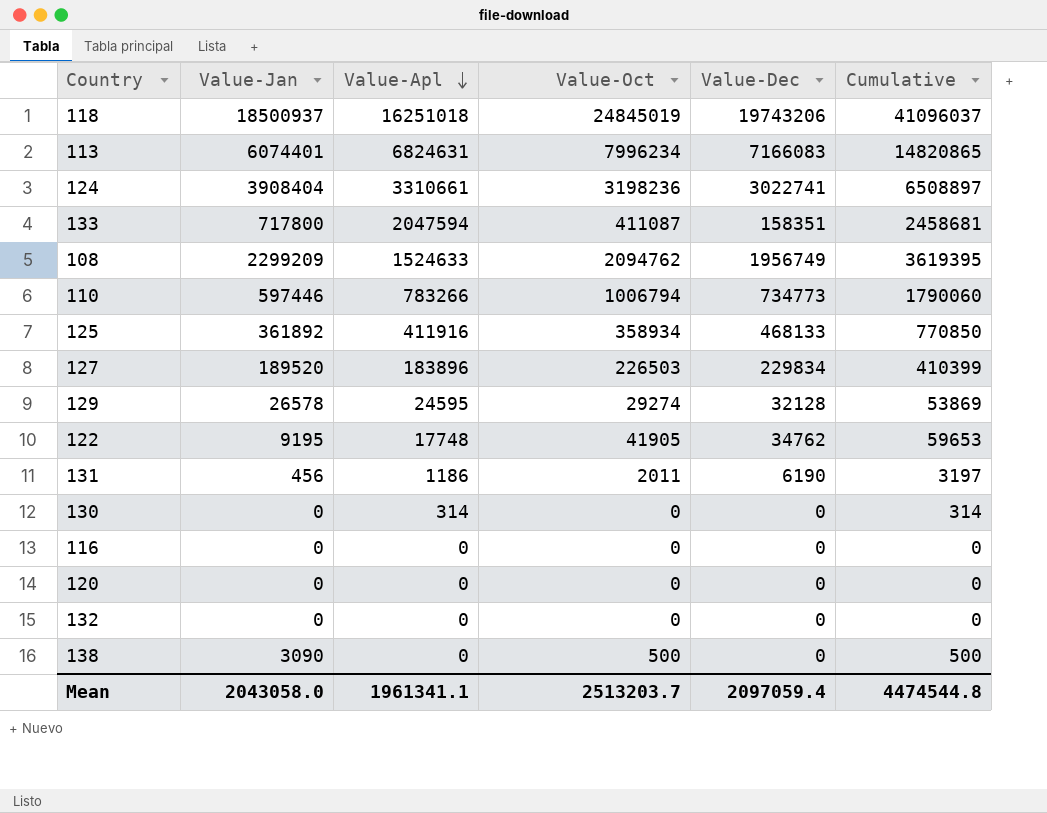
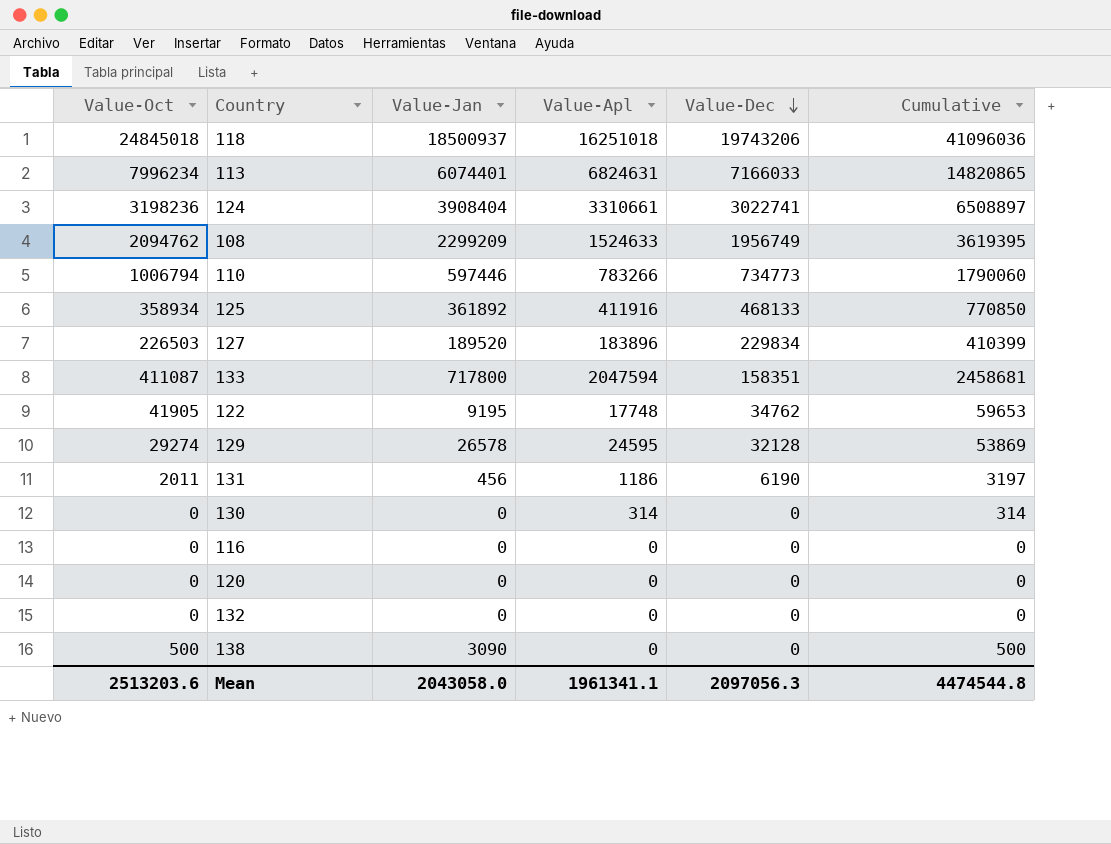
row order: Value-Apl descending -> Value-Dec descending
column Value-Oct | position: 4 -> 1
118 | Value-Oct: 24845019 -> 24845018
118 | Cumulative: 41096037 -> 41096036
113 | Value-Dec: 7166083 -> 7166033
Mean | Value-Oct: 2513203.7 -> 2513203.6
Mean | Value-Dec: 2097059.4 -> 2097056.3

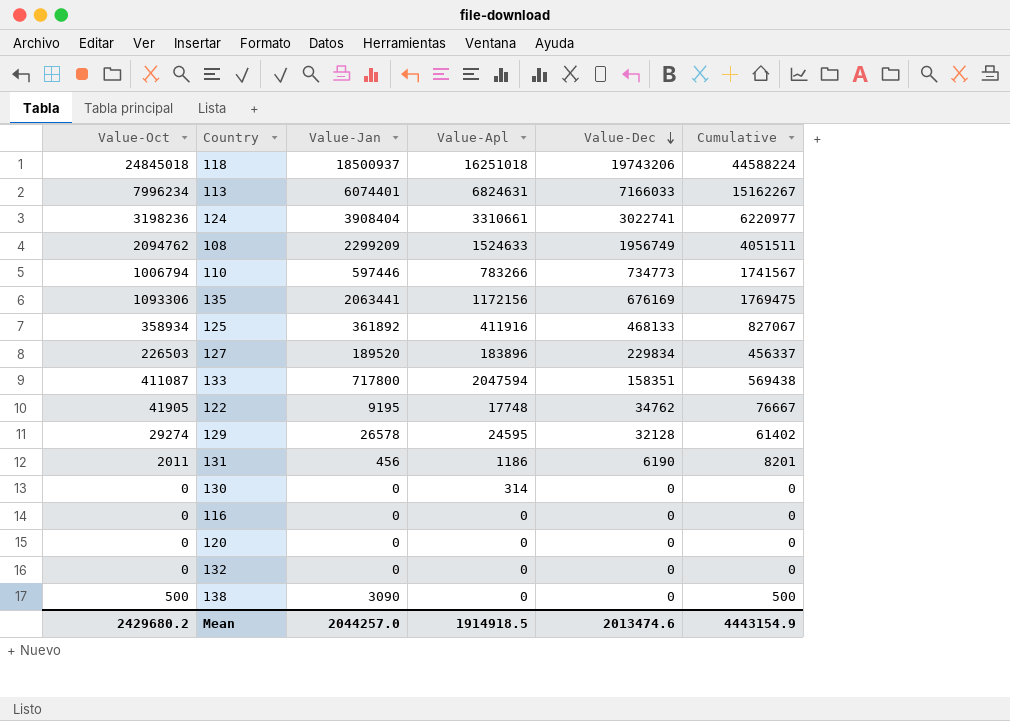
column Cumulative | formula: [Value-Oct] + [Value-Apl] -> [Value-Oct] + [Value-Dec]
row 135: none -> 1093306 | 2063441 | 1172156 | 676169 | 1769475
Mean | Value-Oct: 2513203.6 -> 2429680.2
Mean | Value-Jan: 2043058.0 -> 2044257.0
Mean | Value-Apl: 1961341.1 -> 1914918.5
Mean | Value-Dec: 2097056.3 -> 2013474.6
Mean | Cumulative: 4474544.8 -> 4443154.9

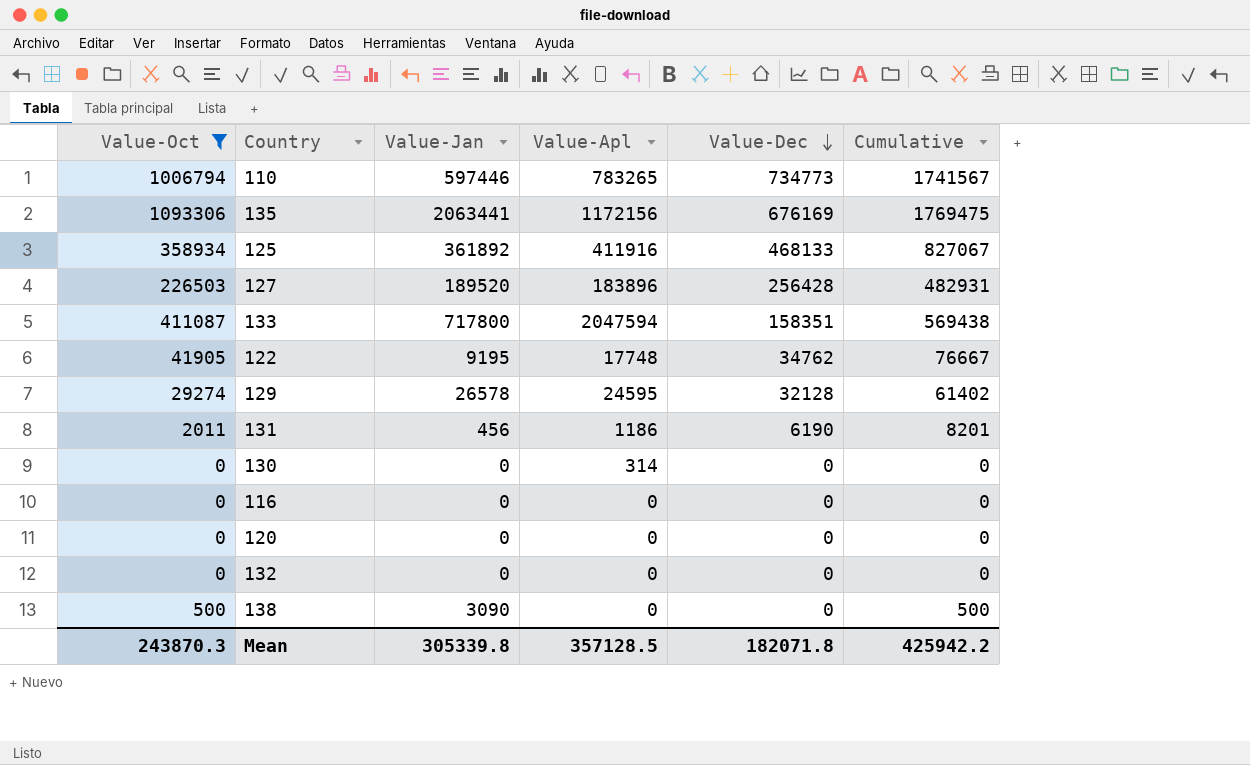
filter: none -> Value-Oct <= 1093306
110 | Value-Apl: 783266 -> 783265
127 | Value-Dec: 229834 -> 256428
127 | Cumulative: 456337 -> 482931
Mean | Value-Oct: 2429680.2 -> 243870.3
Mean | Value-Jan: 2044257.0 -> 305339.8
Mean | Value-Apl: 1914918.5 -> 357128.5
Mean | Value-Dec: 2013474.6 -> 182071.8
Mean | Cumulative: 4443154.9 -> 425942.2

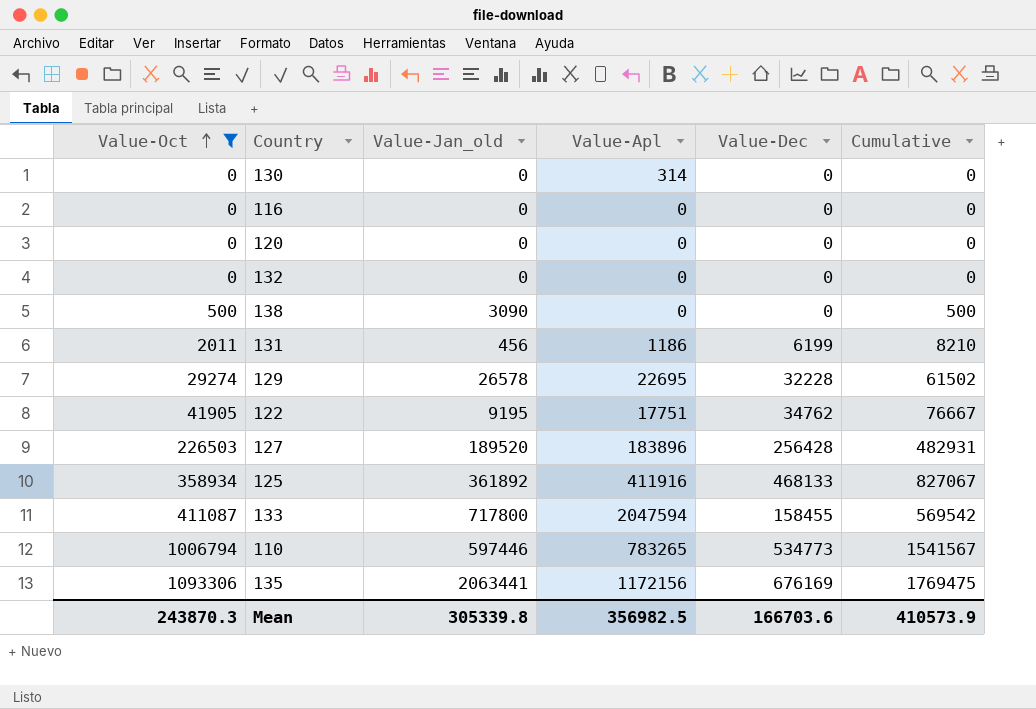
row order: Value-Dec descending -> Value-Oct ascending
column name: Value-Jan -> Value-Jan_old
131 | Value-Dec: 6190 -> 6199
131 | Cumulative: 8201 -> 8210
129 | Value-Apl: 24595 -> 22695
129 | Value-Dec: 32128 -> 32228
129 | Cumulative: 61402 -> 61502
122 | Value-Apl: 17748 -> 17751
133 | Value-Dec: 158351 -> 158455
133 | Cumulative: 569438 -> 569542
110 | Value-Dec: 734773 -> 534773
110 | Cumulative: 1741567 -> 1541567
Mean | Value-Apl: 357128.5 -> 356982.5
Mean | Value-Dec: 182071.8 -> 166703.6
Mean | Cumulative: 425942.2 -> 410573.9

